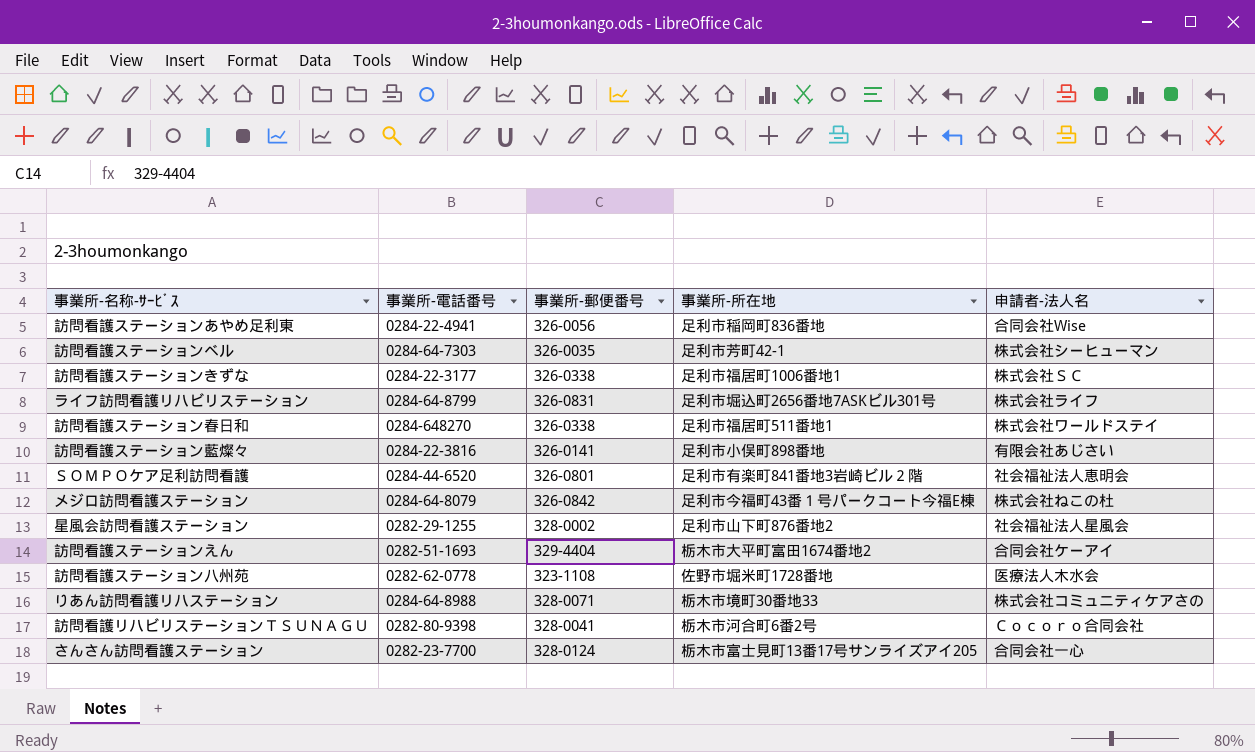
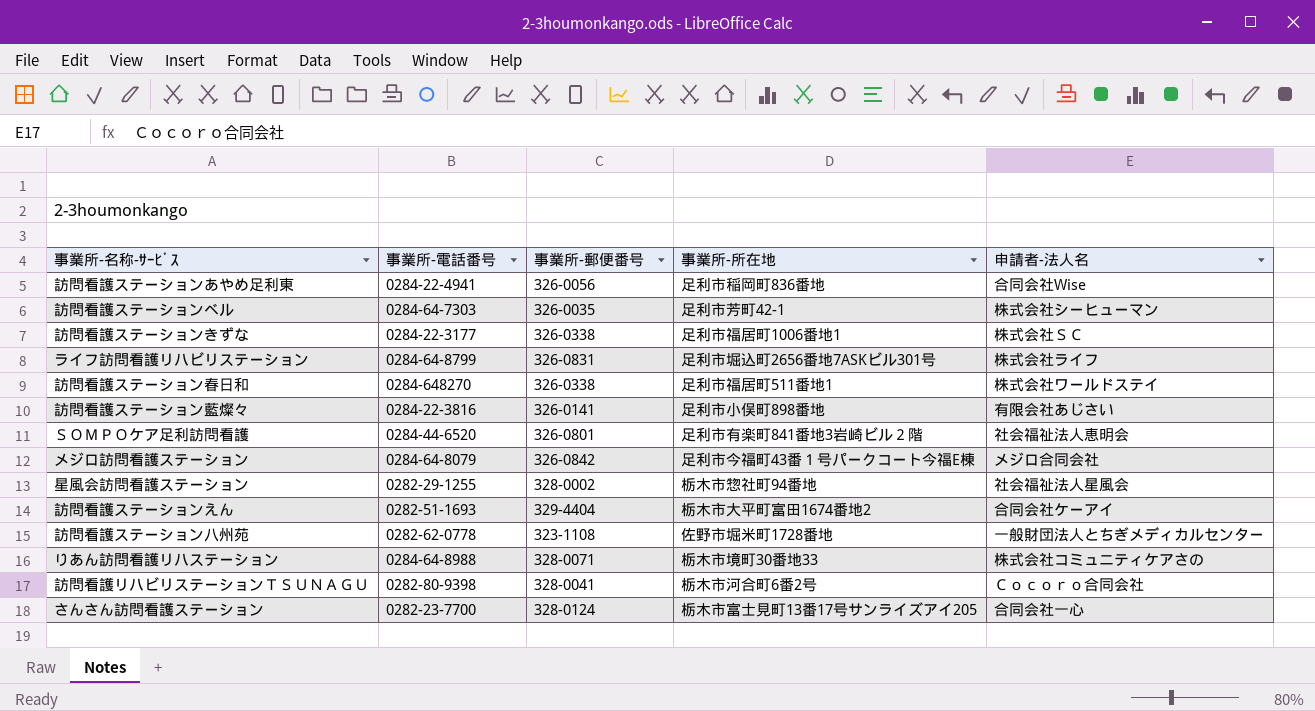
メジロ訪問看護ステーション | 申請者-法人名: 株式会社ねこの杜 -> メジロ合同会社
星風会訪問看護ステーション | 事業所-所在地: 足利市山下町876番地2 -> 栃木市惣社町94番地
訪問看護ステーション八州苑 | 申請者-法人名: 医療法人木水会 -> 一般財団法人とちぎメディカルセンター

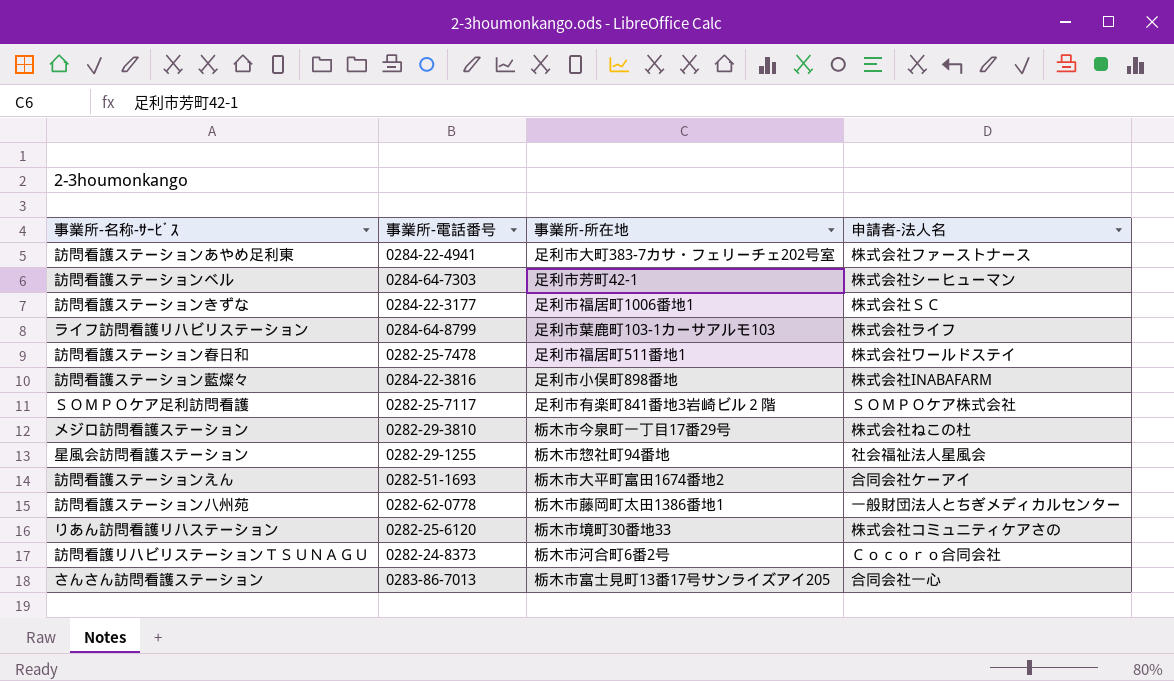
column 事業所-郵便番号 | position: 3 -> none
訪問看護ステーションあやめ足利東 | 事業所-所在地: 足利市稲岡町836番地 -> 足利市大町383-7カサ・フェリーチェ202号室
訪問看護ステーションあやめ足利東 | 申請者-法人名: 合同会社Wise -> 株式会社ファーストナース
ライフ訪問看護リハビリステーション | 事業所-所在地: 足利市堀込町2656番地7ASKビル301号 -> 足利市葉鹿町103-1カーサアルモ103
訪問看護ステーション春日和 | 事業所-電話番号: 0284-648270 -> 0282-25-7478
訪問看護ステーション藍燦々 | 申請者-法人名: 有限会社あじさい -> 株式会社INABAFARM
ＳＯＭＰＯケア足利訪問看護 | 事業所-電話番号: 0284-44-6520 -> 0282-25-7117
ＳＯＭＰＯケア足利訪問看護 | 申請者-法人名: 社会福祉法人恵明会 -> ＳＯＭＰＯケア株式会社
メジロ訪問看護ステーション | 事業所-電話番号: 0284-64-8079 -> 0282-29-3810
メジロ訪問看護ステーション | 事業所-所在地: 足利市今福町43番１号パークコート今福E棟 -> 栃木市今泉町一丁目17番29号
メジロ訪問看護ステーション | 申請者-法人名: メジロ合同会社 -> 株式会社ねこの杜
訪問看護ステーション八州苑 | 事業所-所在地: 佐野市堀米町1728番地 -> 栃木市藤岡町太田1386番地1
りあん訪問看護リハステーション | 事業所-電話番号: 0284-64-8988 -> 0282-25-6120
訪問看護リハビリステーションＴＳＵＮＡＧＵ | 事業所-電話番号: 0282-80-9398 -> 0282-24-8373
さんさん訪問看護ステーション | 事業所-電話番号: 0282-23-7700 -> 0283-86-7013

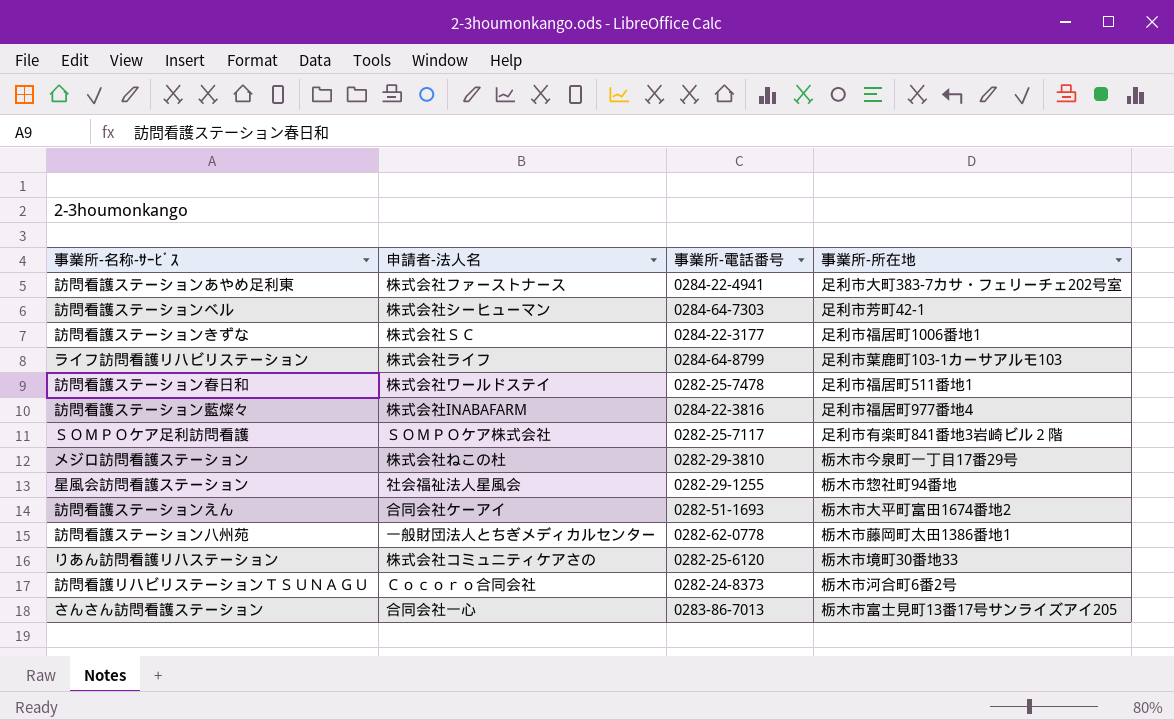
column 申請者-法人名 | position: 4 -> 2
訪問看護ステーション藍燦々 | 事業所-所在地: 足利市小俣町898番地 -> 足利市福居町977番地4

